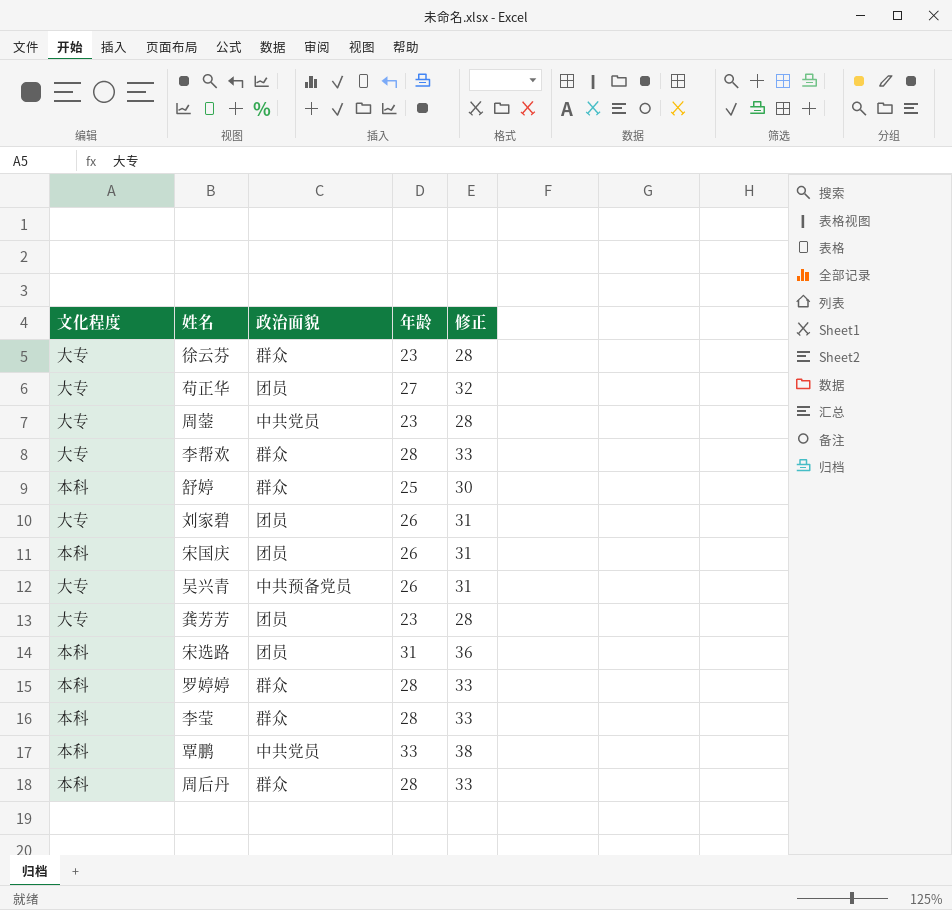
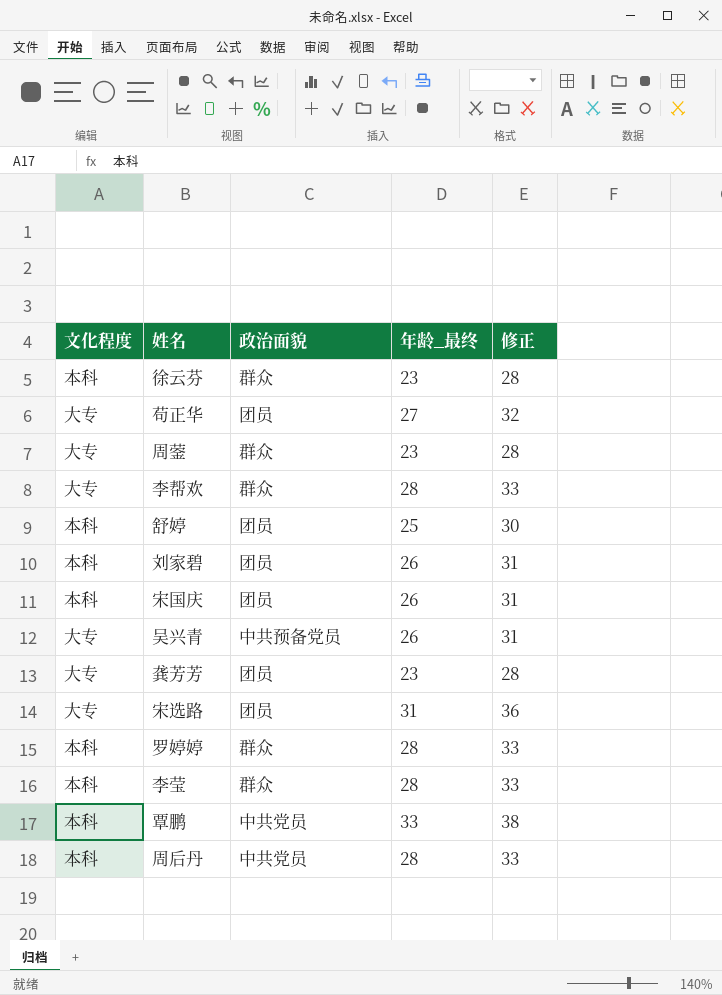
column name: 年龄 -> 年龄_最终
徐云芬 | 文化程度: 大专 -> 本科
周蓥 | 政治面貌: 中共党员 -> 群众
舒婷 | 政治面貌: 群众 -> 团员
刘家碧 | 文化程度: 大专 -> 本科
宋选路 | 文化程度: 本科 -> 大专
周后丹 | 政治面貌: 群众 -> 中共党员

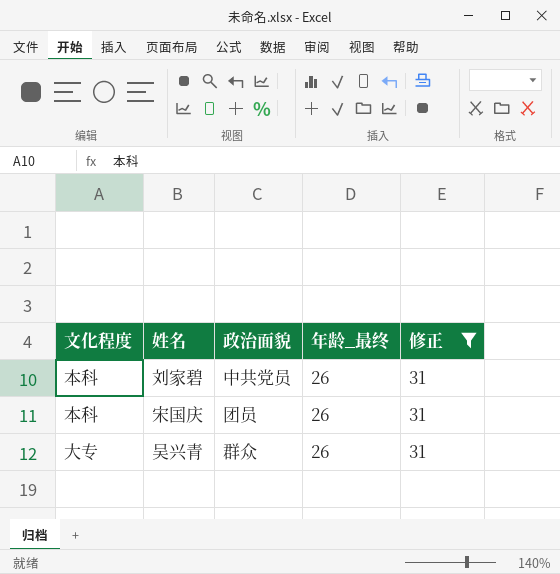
filter: none -> 修正 = 31
刘家碧 | 政治面貌: 团员 -> 中共党员
吴兴青 | 政治面貌: 中共预备党员 -> 群众

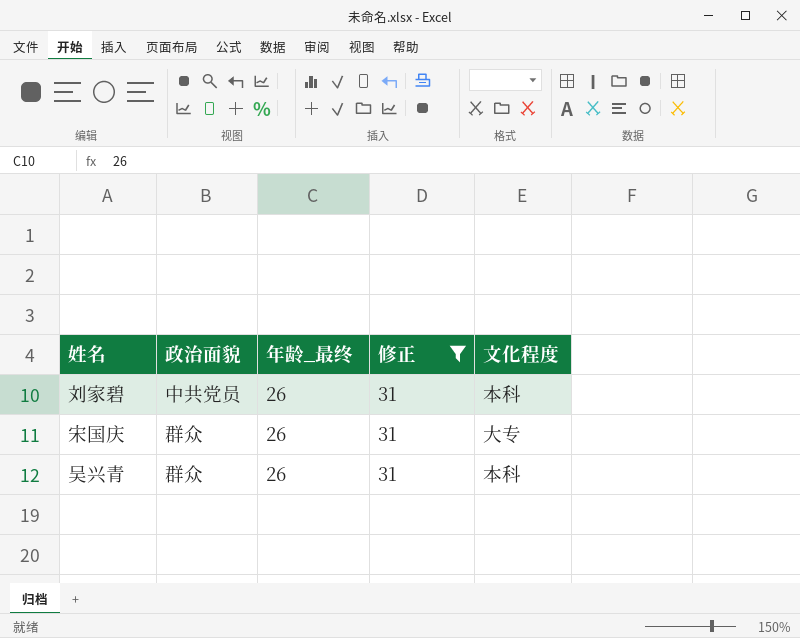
column 文化程度 | position: 1 -> 5
宋国庆 | 政治面貌: 团员 -> 群众
宋国庆 | 文化程度: 本科 -> 大专
吴兴青 | 文化程度: 大专 -> 本科

